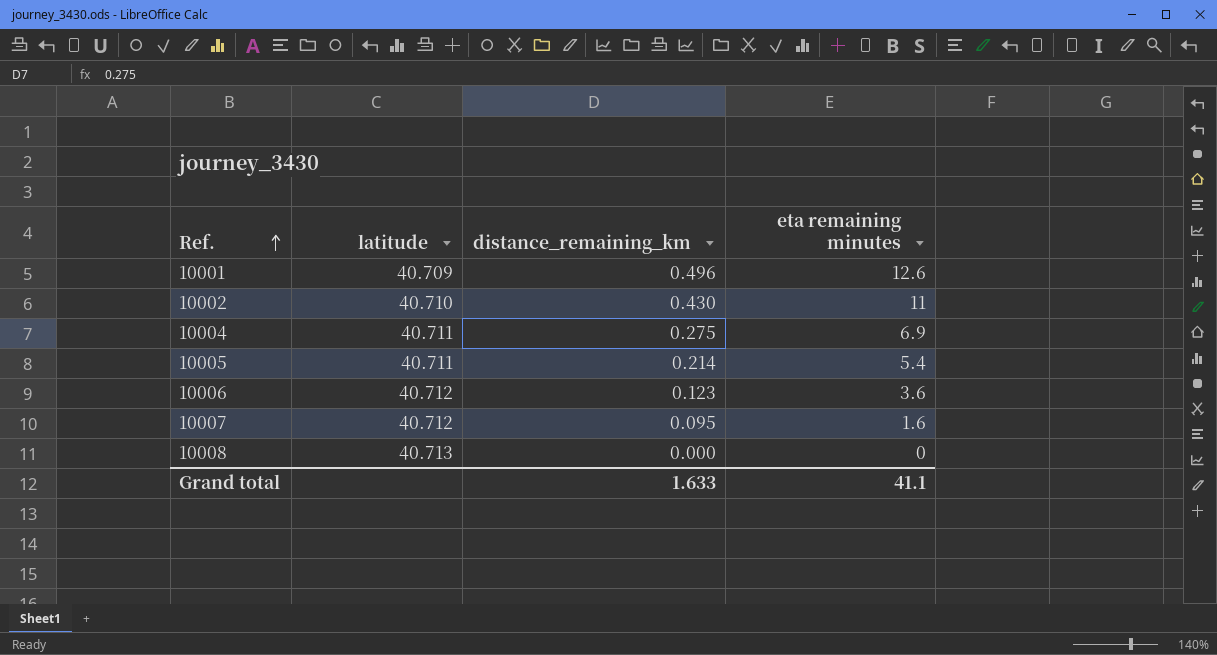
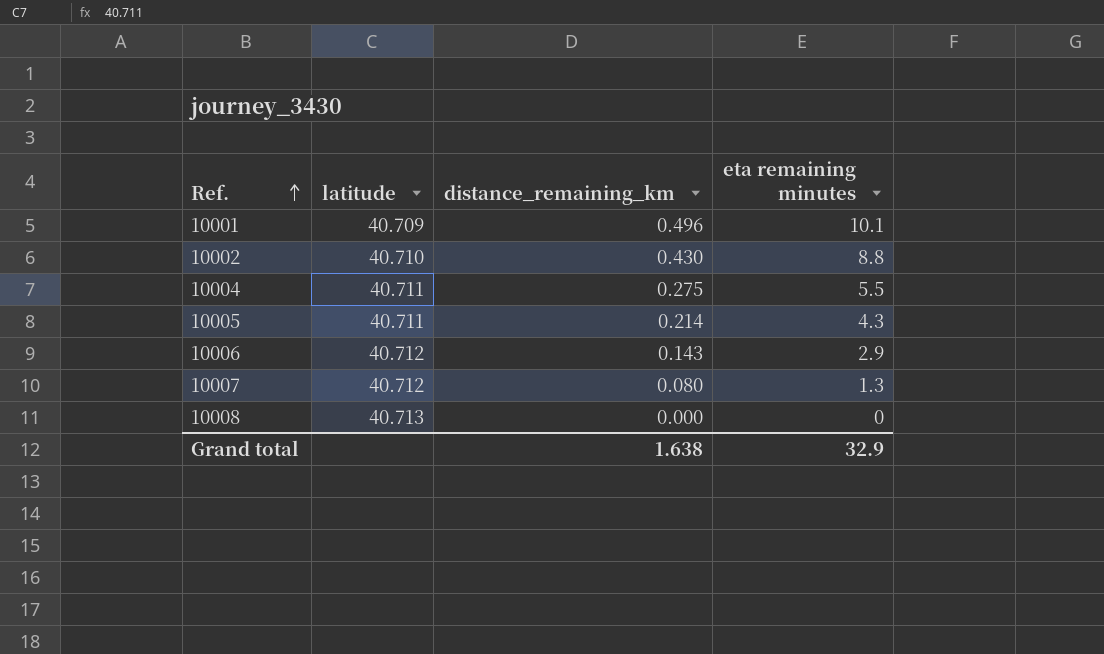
10001 | eta remaining minutes: 12.6 -> 10.1
10002 | eta remaining minutes: 11 -> 8.8
10004 | eta remaining minutes: 6.9 -> 5.5
10005 | eta remaining minutes: 5.4 -> 4.3
10006 | distance_remaining_km: 0.123 -> 0.143
10006 | eta remaining minutes: 3.6 -> 2.9
10007 | distance_remaining_km: 0.095 -> 0.080
10007 | eta remaining minutes: 1.6 -> 1.3
Grand total | distance_remaining_km: 1.633 -> 1.638
Grand total | eta remaining minutes: 41.1 -> 32.9

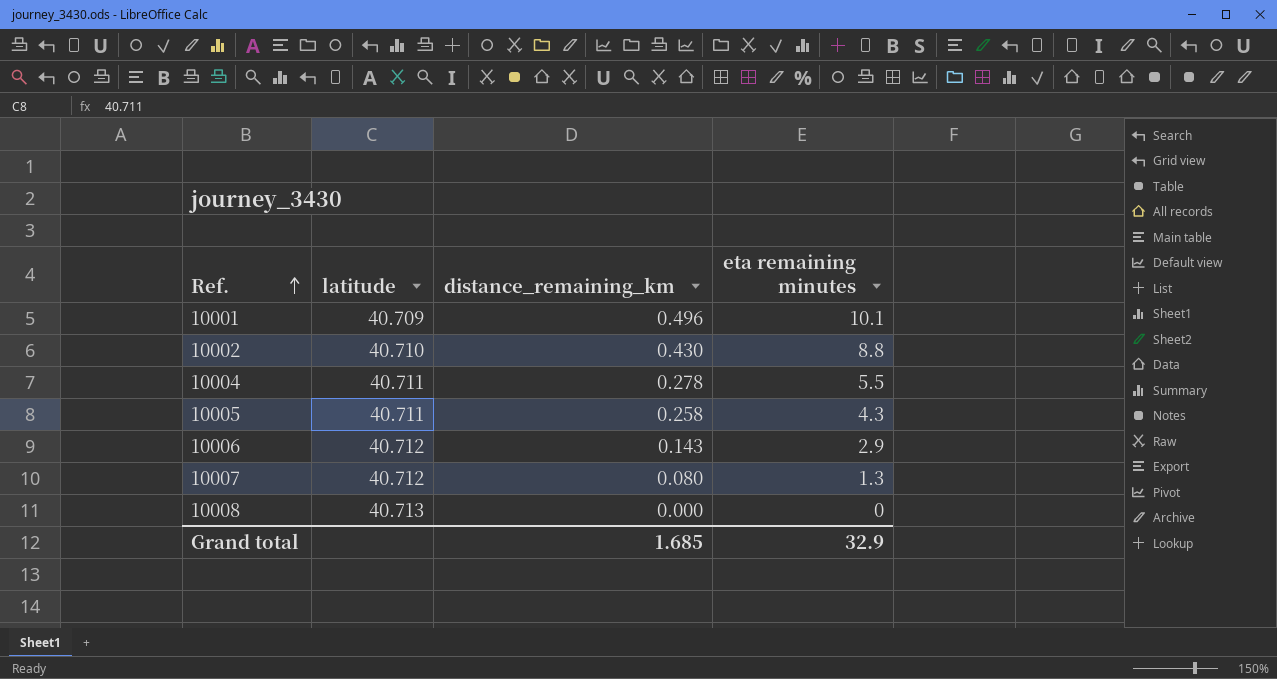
10004 | distance_remaining_km: 0.275 -> 0.278
10005 | distance_remaining_km: 0.214 -> 0.258
Grand total | distance_remaining_km: 1.638 -> 1.685

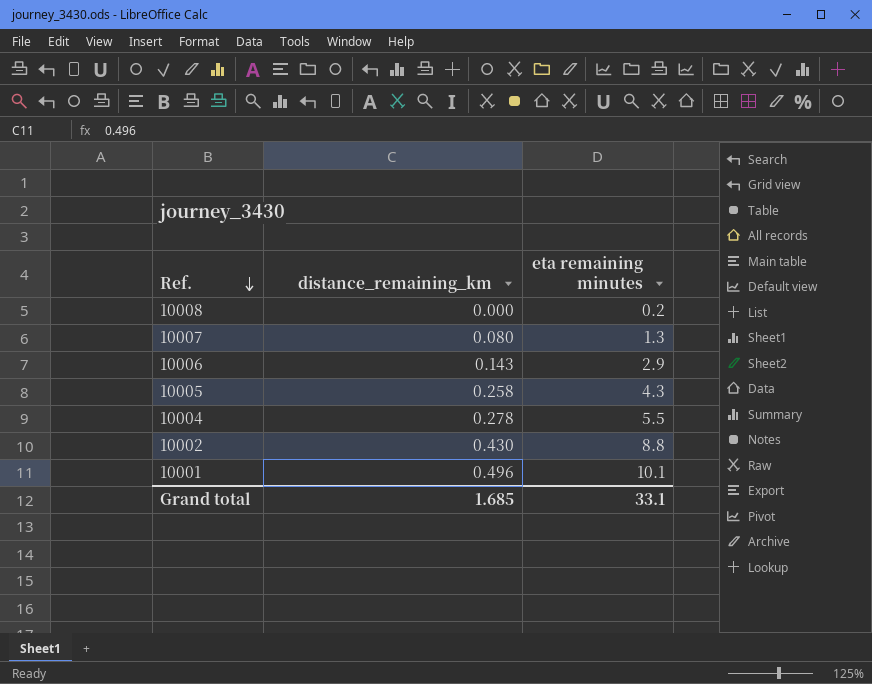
row order: Ref. ascending -> Ref. descending
column latitude | position: 2 -> none
10008 | eta remaining minutes: 0 -> 0.2
Grand total | eta remaining minutes: 32.9 -> 33.1

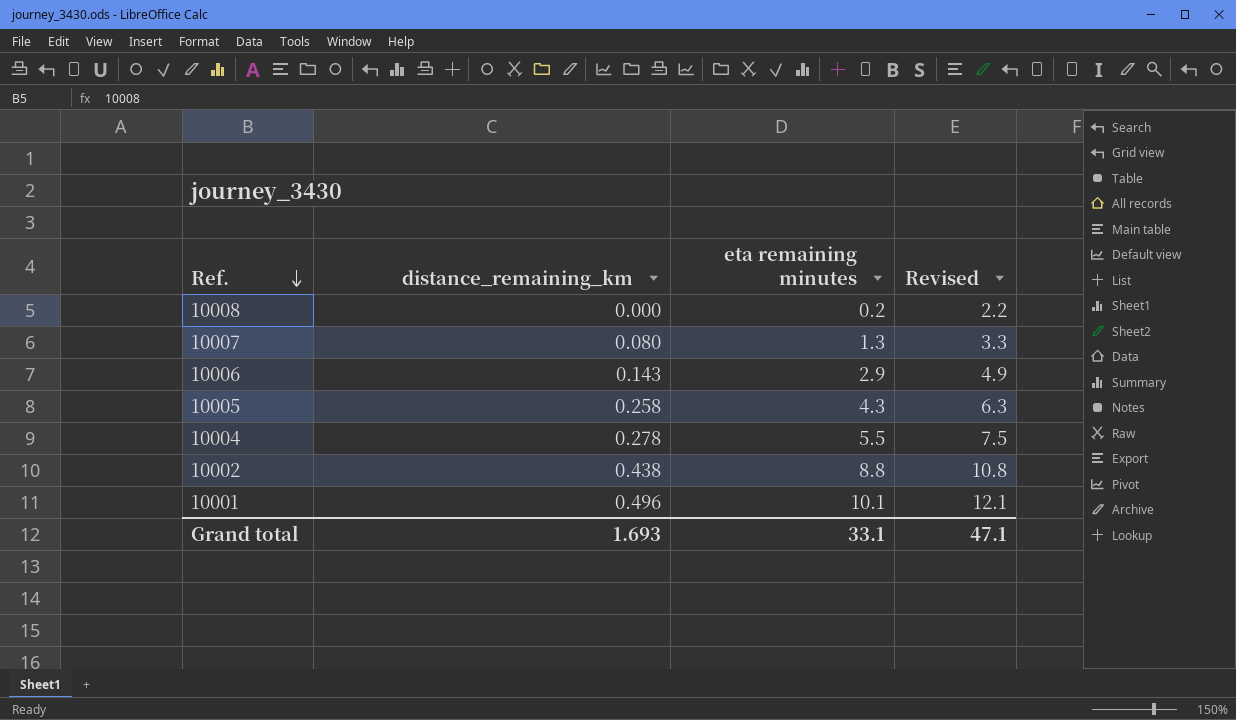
column Revised | formula: none -> [eta remaining minutes] + 2
10002 | distance_remaining_km: 0.430 -> 0.438
Grand total | distance_remaining_km: 1.685 -> 1.693

